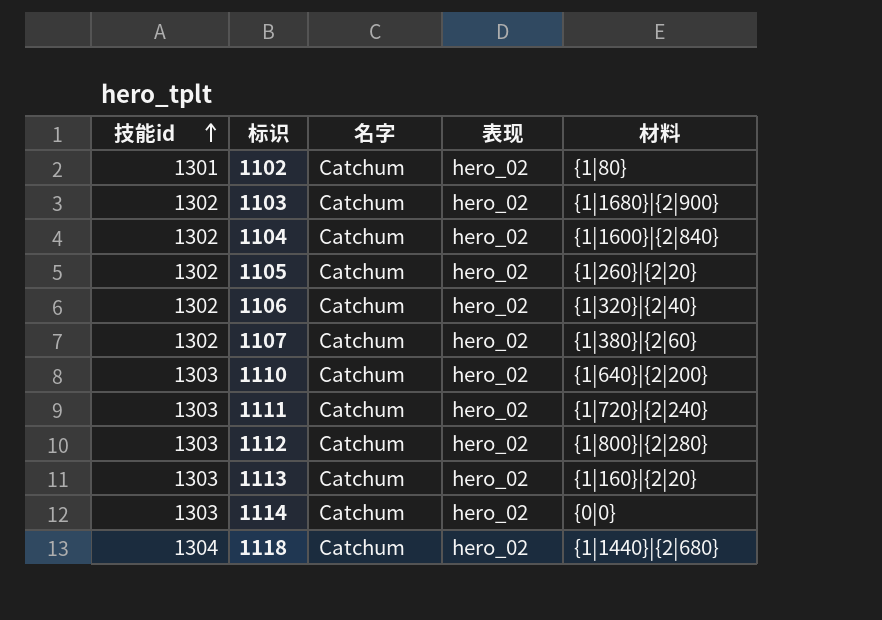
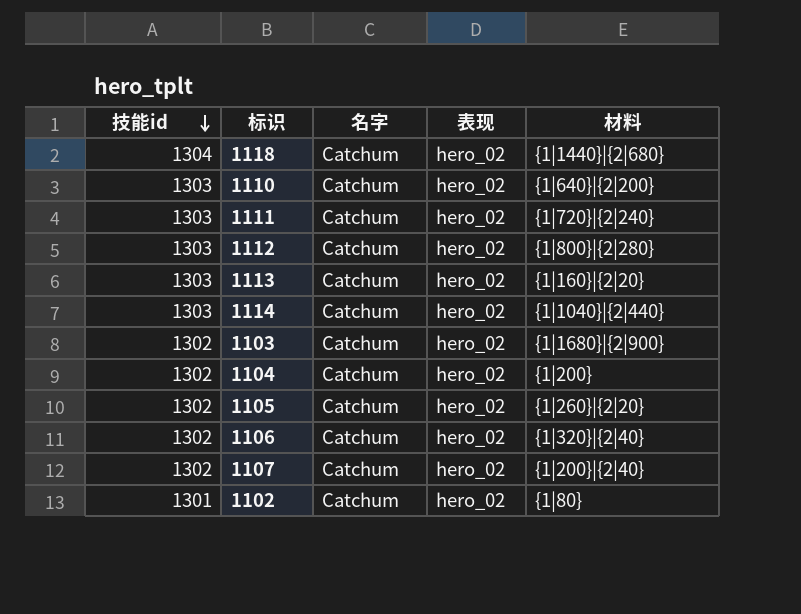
row order: 技能id ascending -> 技能id descending
1114 | 材料: {0|0} -> {1|1040}|{2|440}
1104 | 材料: {1|1600}|{2|840} -> {1|200}
1107 | 材料: {1|380}|{2|60} -> {1|200}|{2|40}

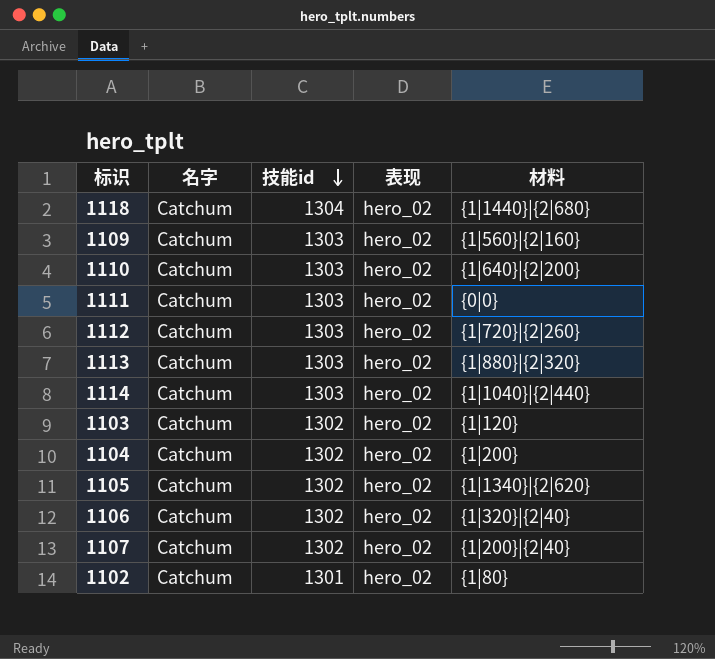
column 技能id | position: 1 -> 3
row 1109: none -> Catchum | 1303 | hero_02 | {1|560}|{2|160}
1111 | 材料: {1|720}|{2|240} -> {0|0}
1112 | 材料: {1|800}|{2|280} -> {1|720}|{2|260}
1113 | 材料: {1|160}|{2|20} -> {1|880}|{2|320}
1103 | 材料: {1|1680}|{2|900} -> {1|120}
1105 | 材料: {1|260}|{2|20} -> {1|1340}|{2|620}

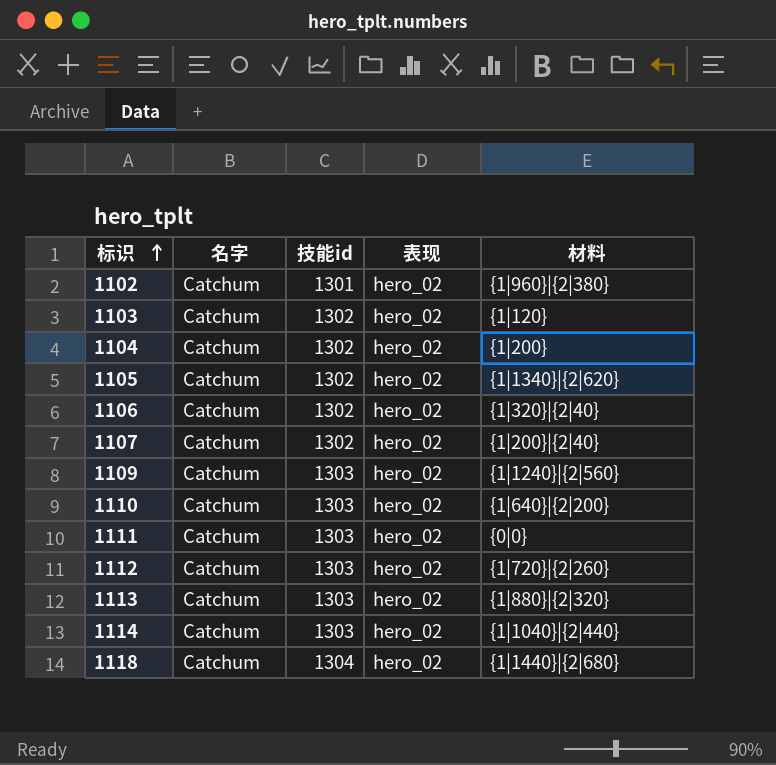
row order: 技能id descending -> 标识 ascending
1102 | 材料: {1|80} -> {1|960}|{2|380}
1109 | 材料: {1|560}|{2|160} -> {1|1240}|{2|560}

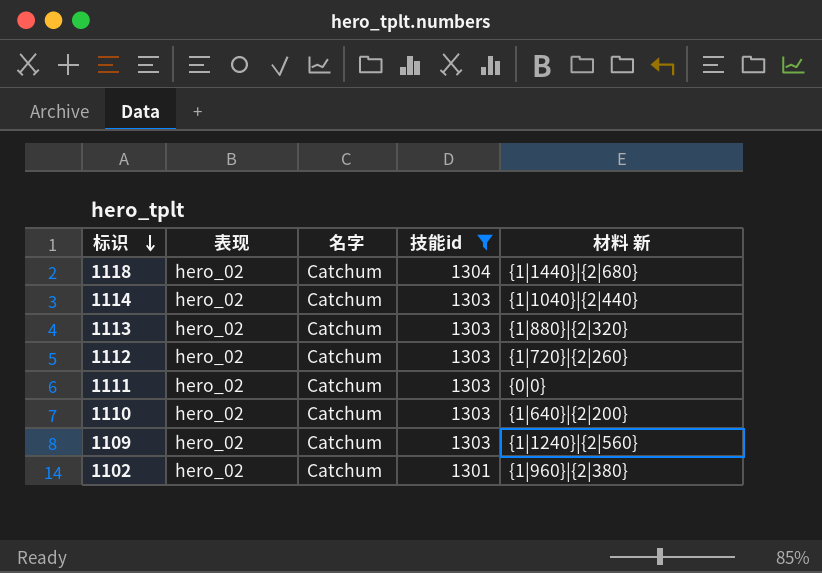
filter: none -> 技能id != 1302
row order: 标识 ascending -> 标识 descending
column 表现 | position: 4 -> 2
column name: 材料 -> 材料 新

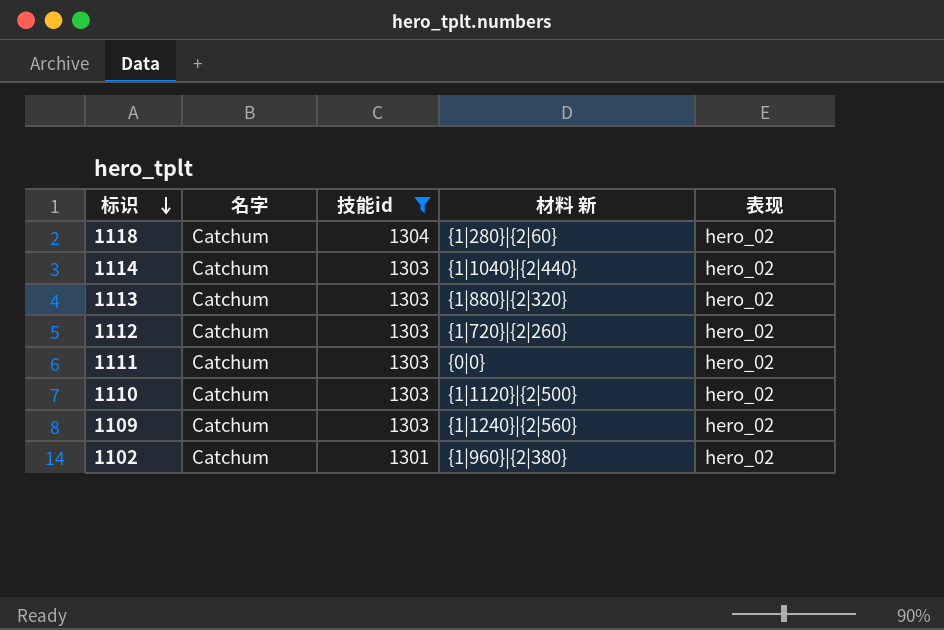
column 表现 | position: 2 -> 5
1118 | 材料 新: {1|1440}|{2|680} -> {1|280}|{2|60}
1110 | 材料 新: {1|640}|{2|200} -> {1|1120}|{2|500}

